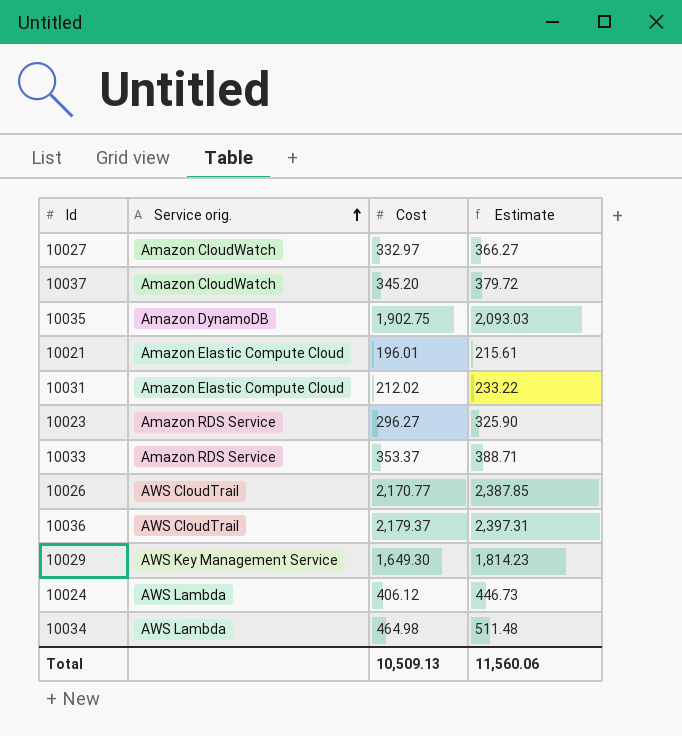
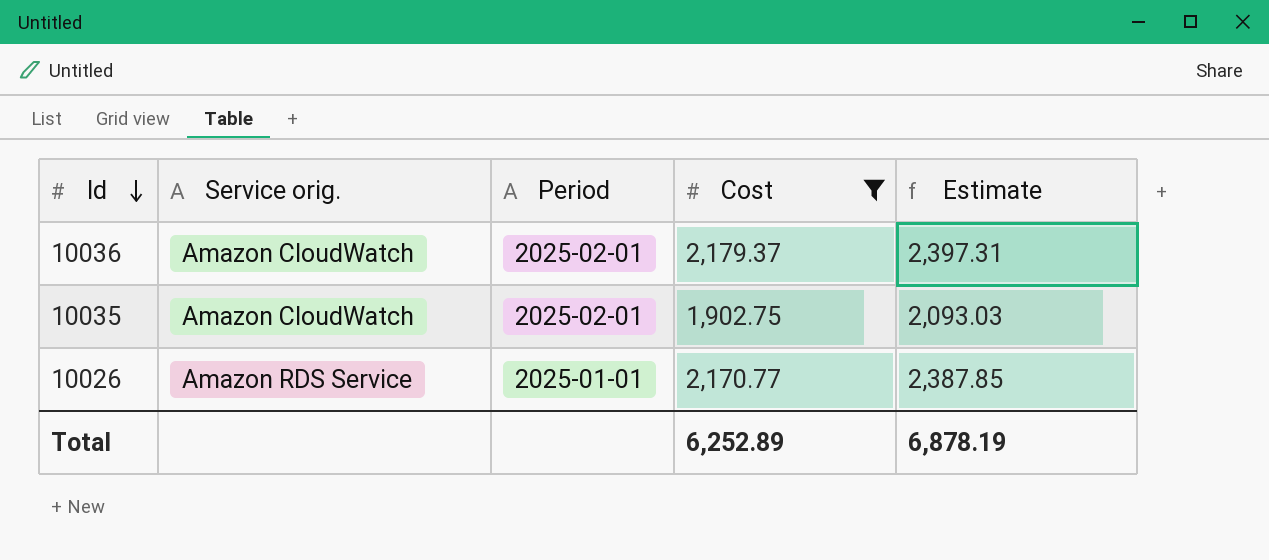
filter: none -> Cost >= 1,902.75
row order: Service orig. ascending -> Id descending
column Period | position: none -> 3
10036 | Service orig.: AWS CloudTrail -> Amazon CloudWatch
10035 | Service orig.: Amazon DynamoDB -> Amazon CloudWatch
10026 | Service orig.: AWS CloudTrail -> Amazon RDS Service
Total | Cost: 10,509.13 -> 6,252.89
Total | Estimate: 11,560.06 -> 6,878.19

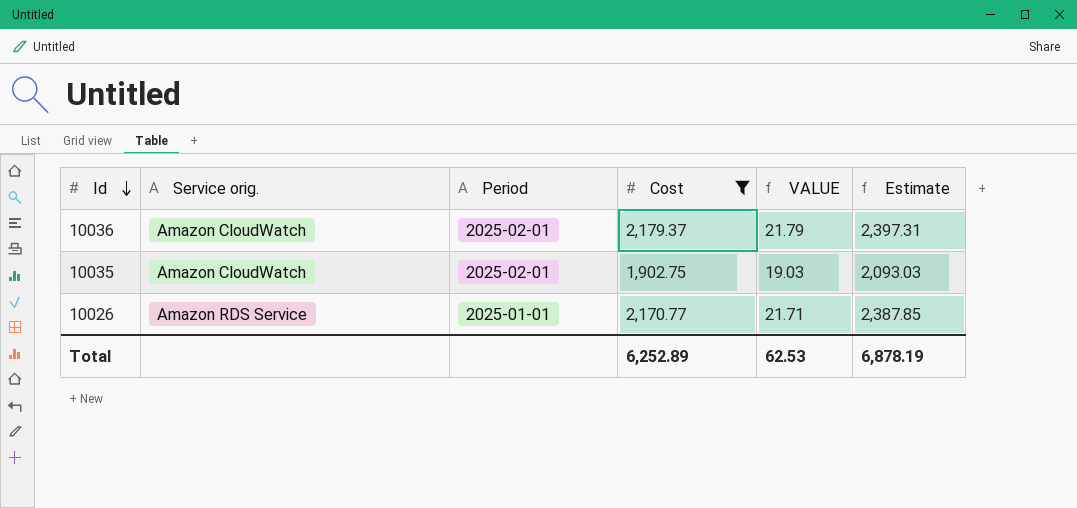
column VALUE | formula: none -> [Cost] * 0.01

